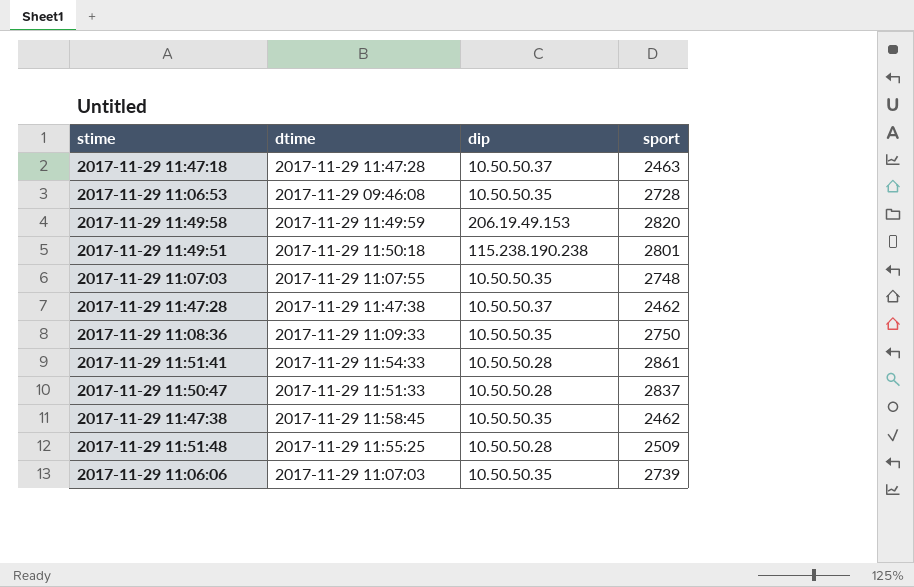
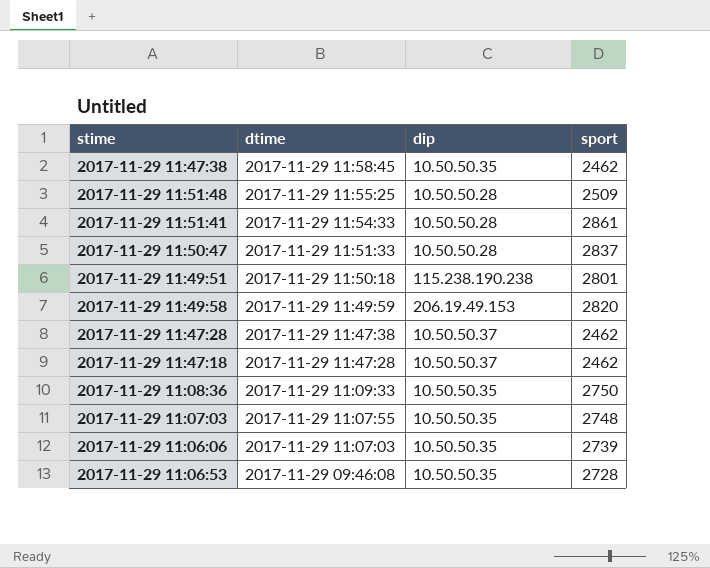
row order: none -> dtime descending
2017-11-29 11:47:18 | sport: 2463 -> 2462

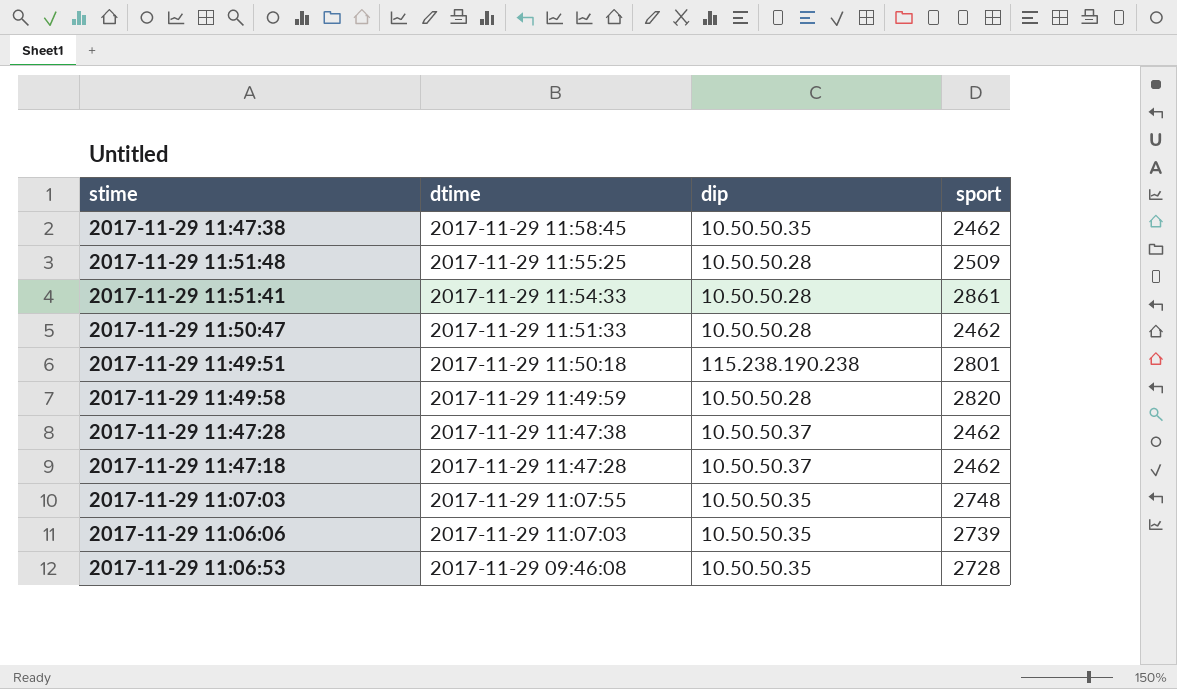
row 2017-11-29 11:08:36: 2017-11-29 11:09:33 | 10.50.50.35 | 2750 -> none
2017-11-29 11:50:47 | sport: 2837 -> 2462
2017-11-29 11:49:58 | dip: 206.19.49.153 -> 10.50.50.28

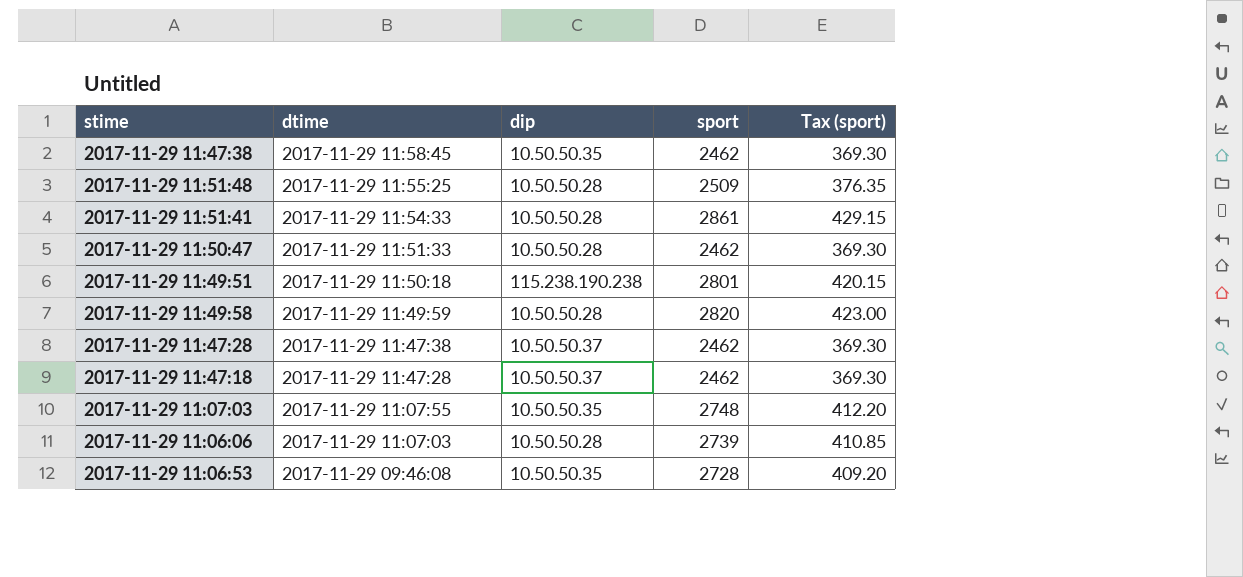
column Tax (sport) | formula: none -> [sport] * 0.15
2017-11-29 11:06:06 | dip: 10.50.50.35 -> 10.50.50.28

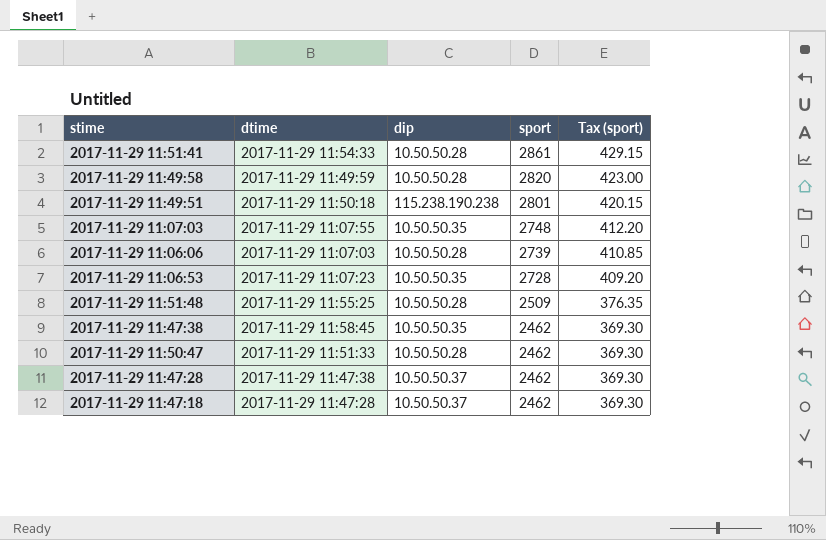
row order: dtime descending -> sport descending
2017-11-29 11:06:53 | dtime: 2017-11-29 09:46:08 -> 2017-11-29 11:07:23

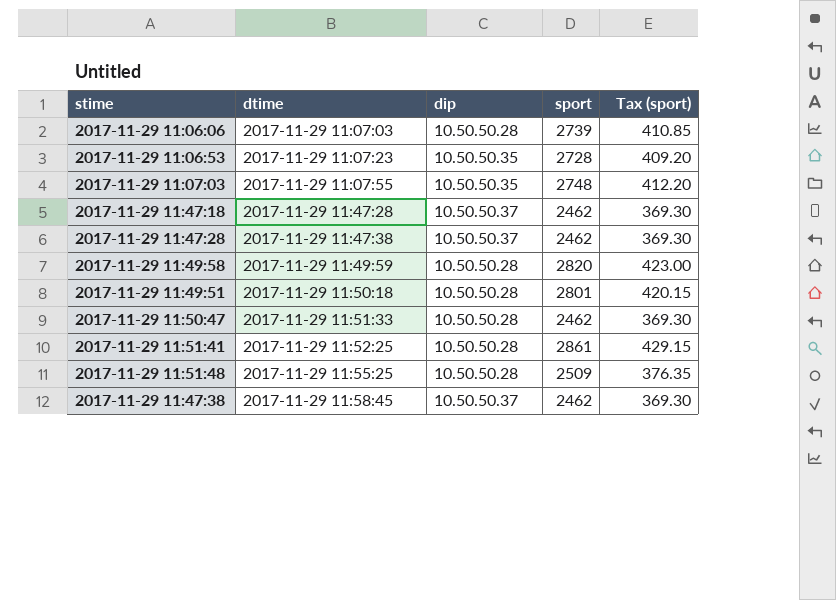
row order: sport descending -> dtime ascending
2017-11-29 11:49:51 | dip: 115.238.190.238 -> 10.50.50.28
2017-11-29 11:51:41 | dtime: 2017-11-29 11:54:33 -> 2017-11-29 11:52:25
2017-11-29 11:47:38 | dip: 10.50.50.35 -> 10.50.50.37

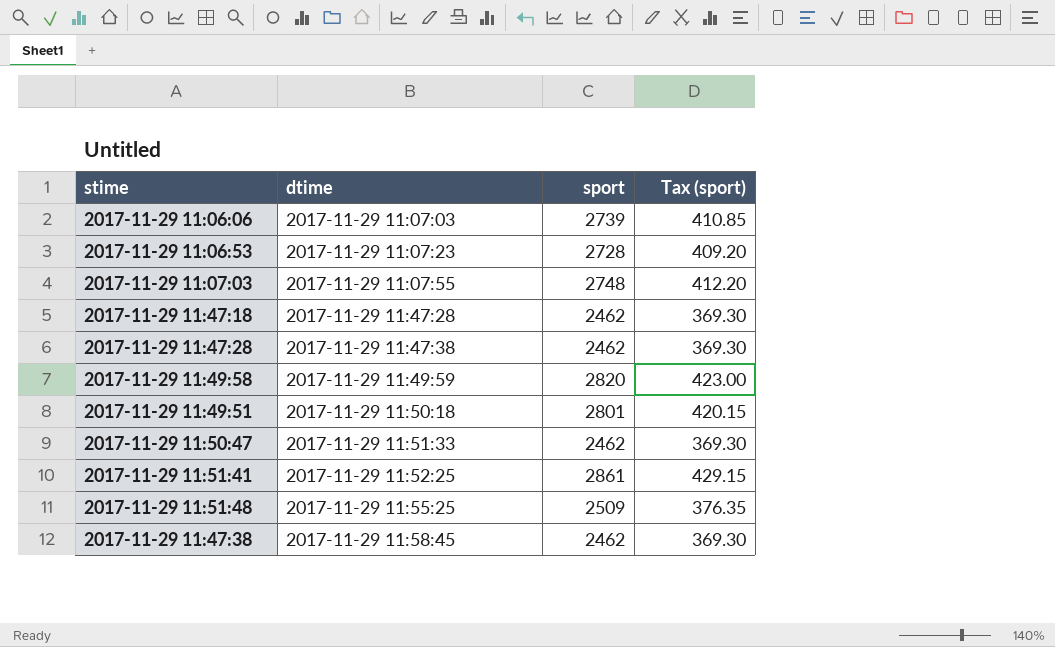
column dip | position: 3 -> none

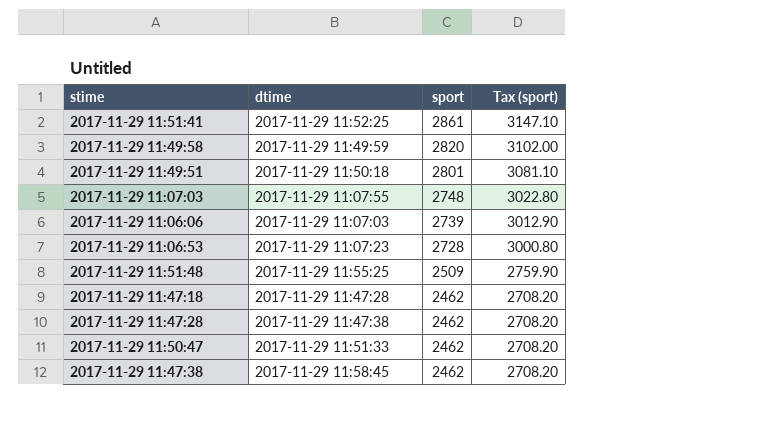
row order: dtime ascending -> sport descending
column Tax (sport) | formula: [sport] * 0.15 -> [sport] * 1.1

